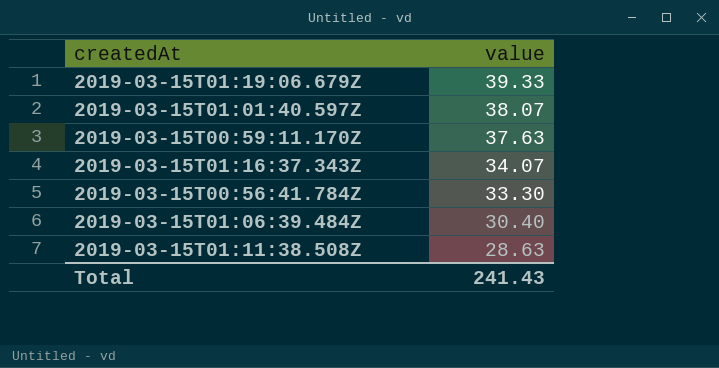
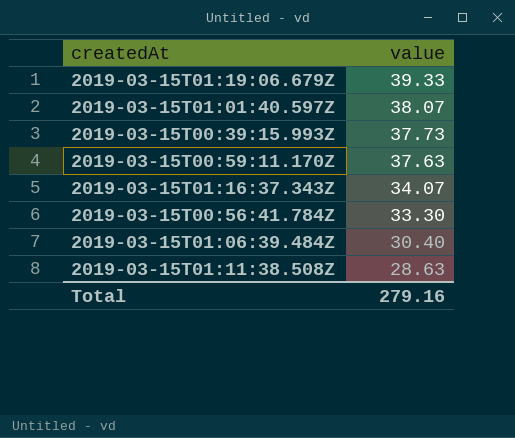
row 2019-03-15T00:39:15.993Z: none -> 37.73
Total | value: 241.43 -> 279.16

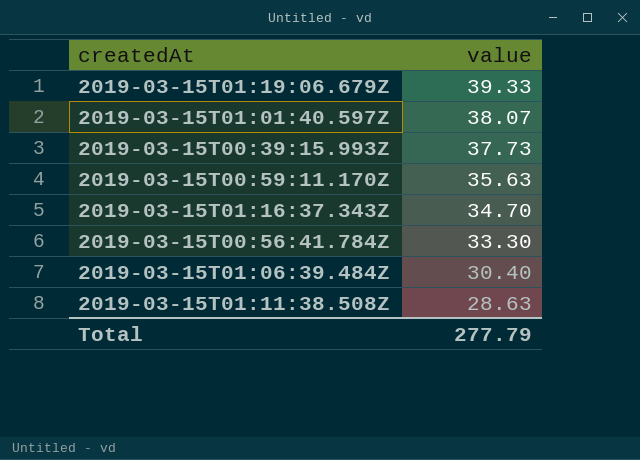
2019-03-15T00:59:11.170Z | value: 37.63 -> 35.63
2019-03-15T01:16:37.343Z | value: 34.07 -> 34.70
Total | value: 279.16 -> 277.79

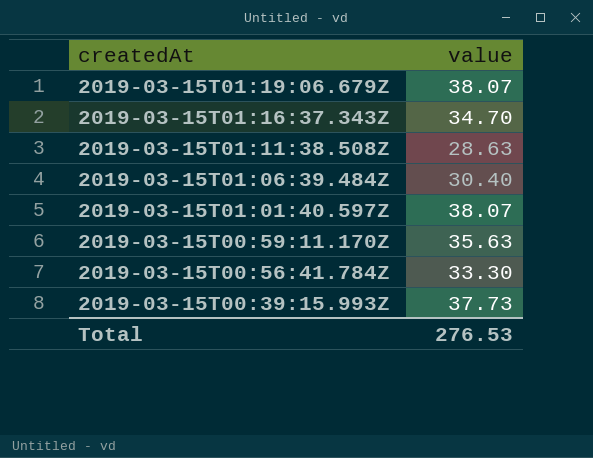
row order: value descending -> createdAt descending
2019-03-15T01:19:06.679Z | value: 39.33 -> 38.07
Total | value: 277.79 -> 276.53

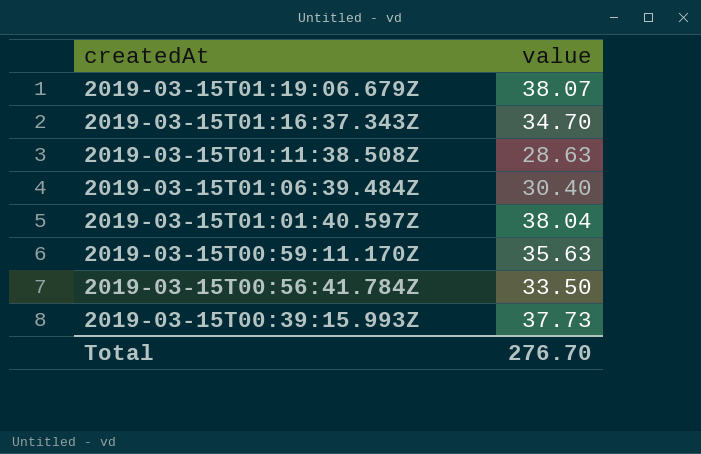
2019-03-15T01:01:40.597Z | value: 38.07 -> 38.04
2019-03-15T00:56:41.784Z | value: 33.30 -> 33.50
Total | value: 276.53 -> 276.70

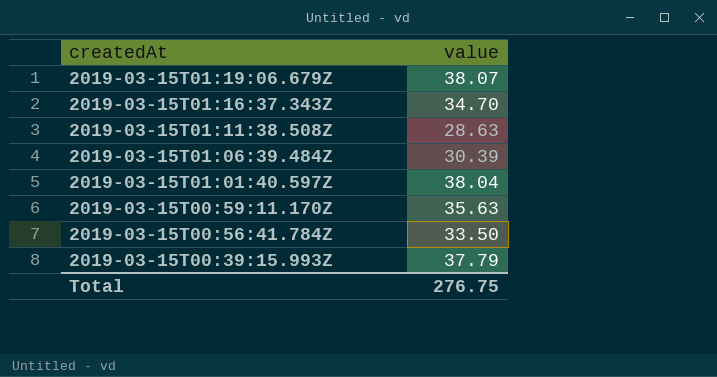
2019-03-15T01:06:39.484Z | value: 30.40 -> 30.39
2019-03-15T00:39:15.993Z | value: 37.73 -> 37.79
Total | value: 276.70 -> 276.75

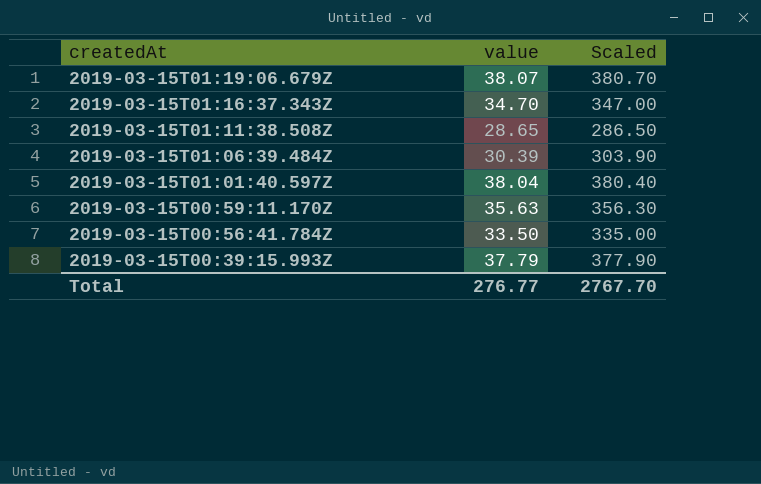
column Scaled | formula: none -> [value] * 10
2019-03-15T01:11:38.508Z | value: 28.63 -> 28.65
Total | value: 276.75 -> 276.77

